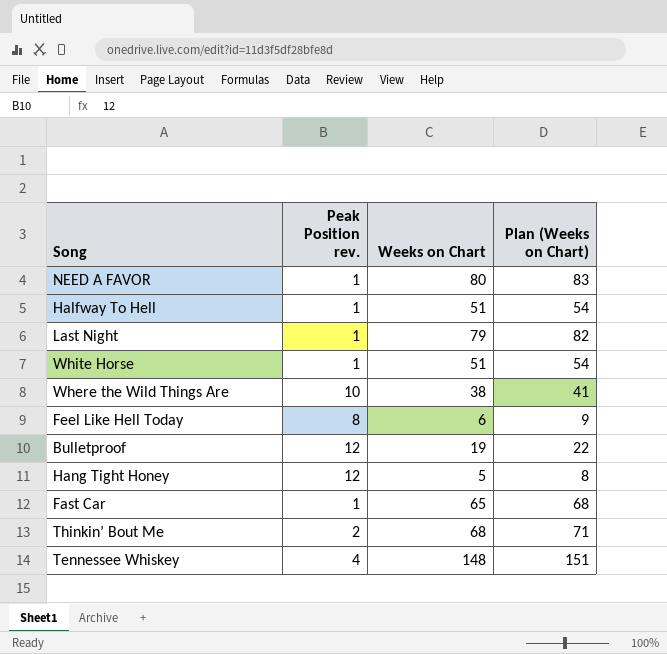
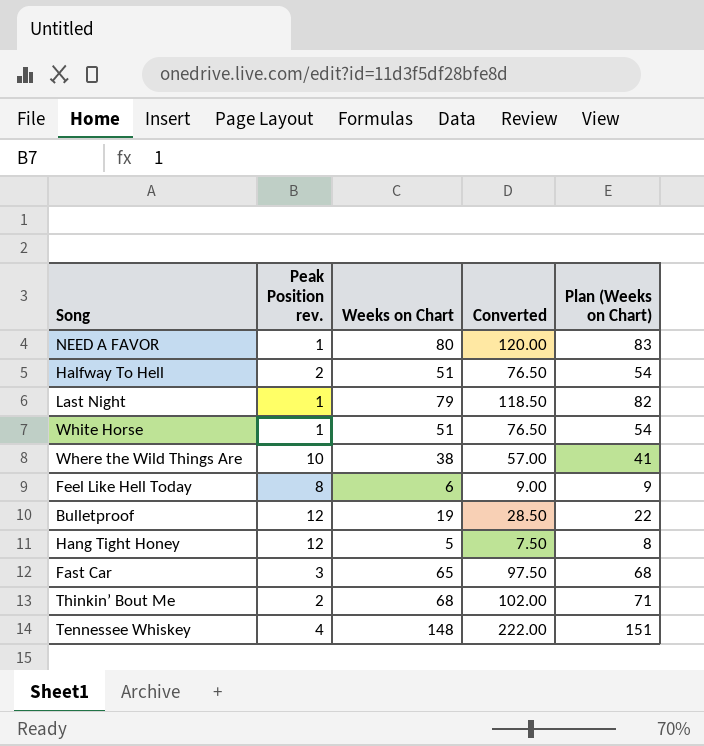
column Converted | formula: none -> [Weeks on Chart] * 1.5
Halfway To Hell | Peak Position rev.: 1 -> 2
Fast Car | Peak Position rev.: 1 -> 3

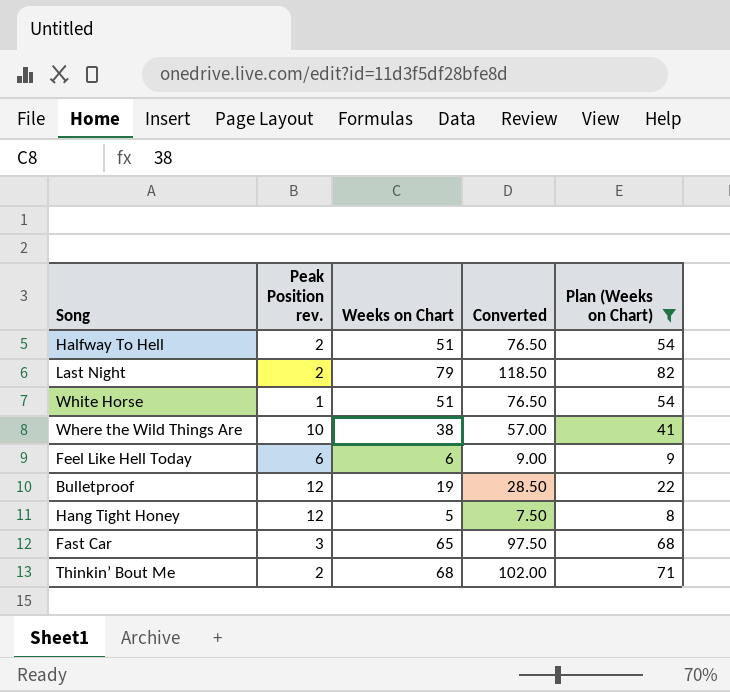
filter: none -> Plan (Weeks on Chart) <= 82
Last Night | Peak Position rev.: 1 -> 2
Feel Like Hell Today | Peak Position rev.: 8 -> 6

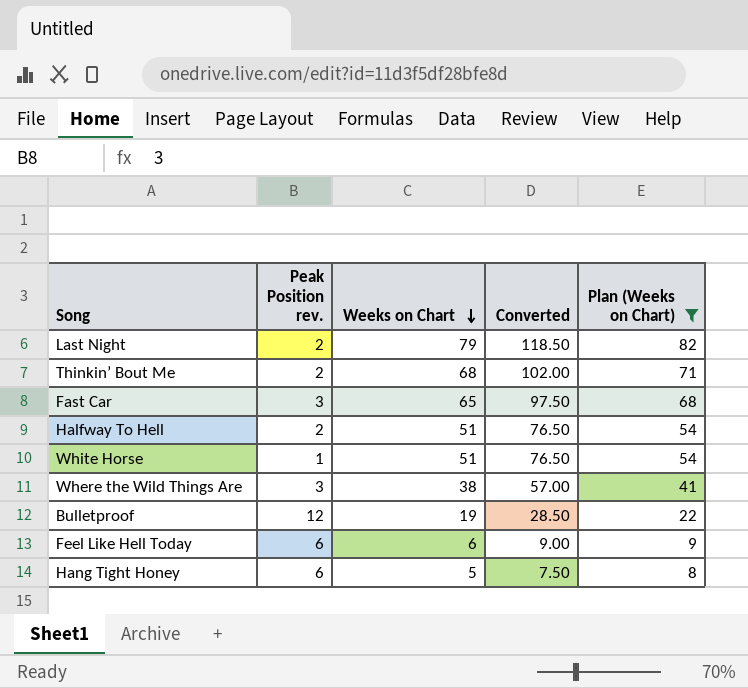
row order: none -> Weeks on Chart descending
Where the Wild Things Are | Peak Position rev.: 10 -> 3
Hang Tight Honey | Peak Position rev.: 12 -> 6

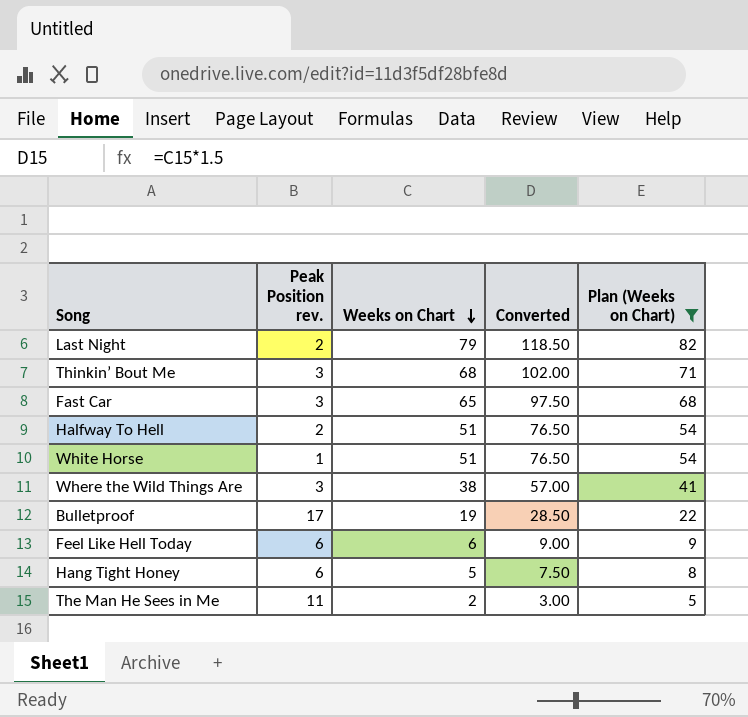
Thinkin’ Bout Me | Peak Position rev.: 2 -> 3
Bulletproof | Peak Position rev.: 12 -> 17
row The Man He Sees in Me: none -> 11 | 2 | 3.00 | 5

